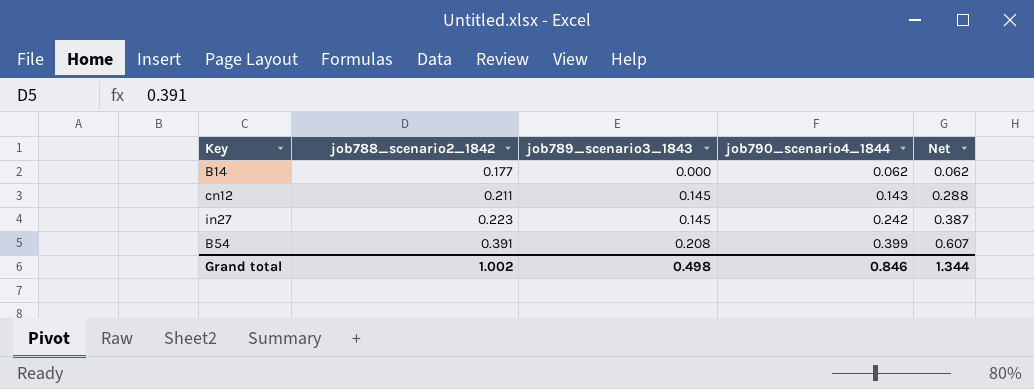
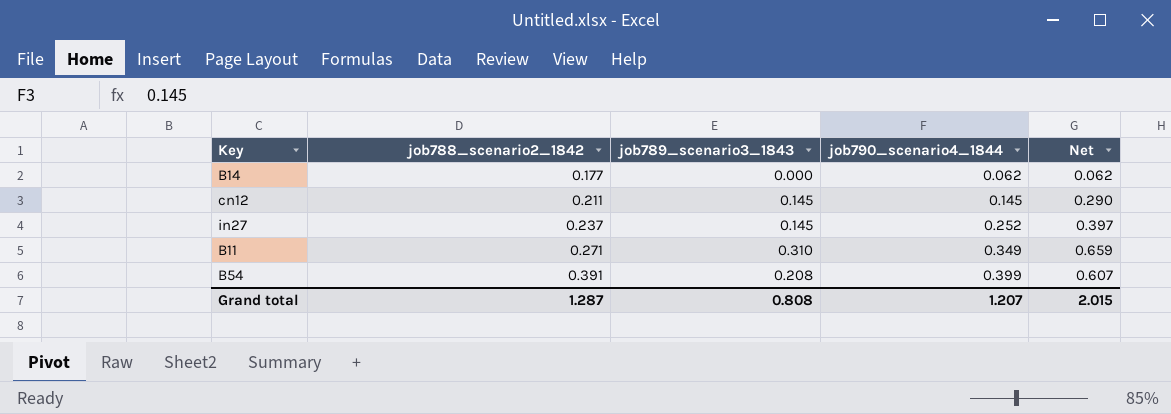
cn12 | job790_scenario4_1844: 0.143 -> 0.145
cn12 | Net: 0.288 -> 0.290
in27 | job788_scenario2_1842: 0.223 -> 0.237
in27 | job790_scenario4_1844: 0.242 -> 0.252
in27 | Net: 0.387 -> 0.397
row B11: none -> 0.271 | 0.310 | 0.349 | 0.659
Grand total | job788_scenario2_1842: 1.002 -> 1.287
Grand total | job789_scenario3_1843: 0.498 -> 0.808
Grand total | job790_scenario4_1844: 0.846 -> 1.207
Grand total | Net: 1.344 -> 2.015

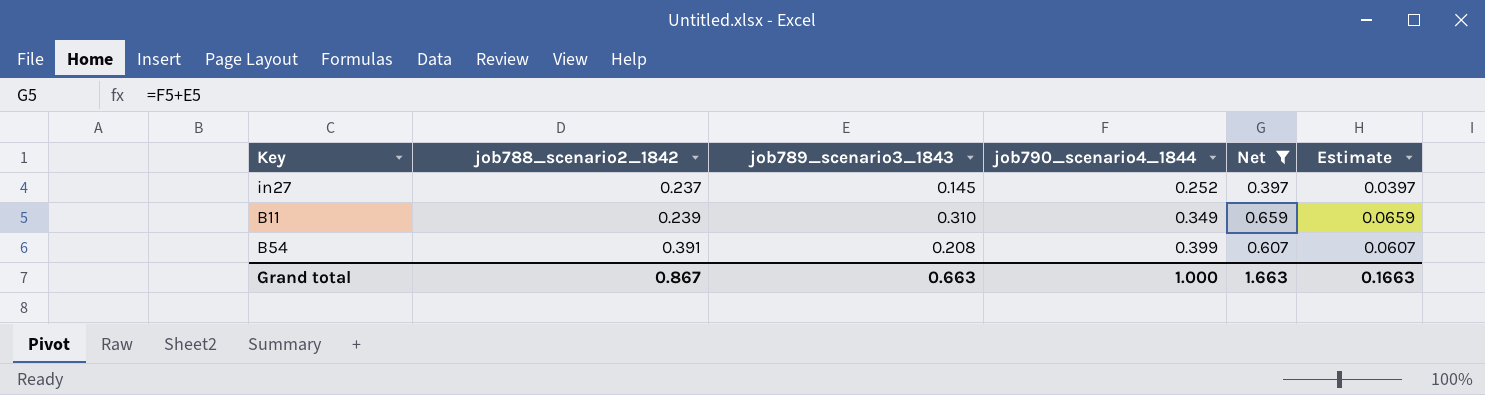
filter: none -> Net >= 0.397
column Estimate | formula: none -> [Net] * 0.1
B11 | job788_scenario2_1842: 0.271 -> 0.239
Grand total | job788_scenario2_1842: 1.287 -> 0.867
Grand total | job789_scenario3_1843: 0.808 -> 0.663
Grand total | job790_scenario4_1844: 1.207 -> 1.000
Grand total | Net: 2.015 -> 1.663

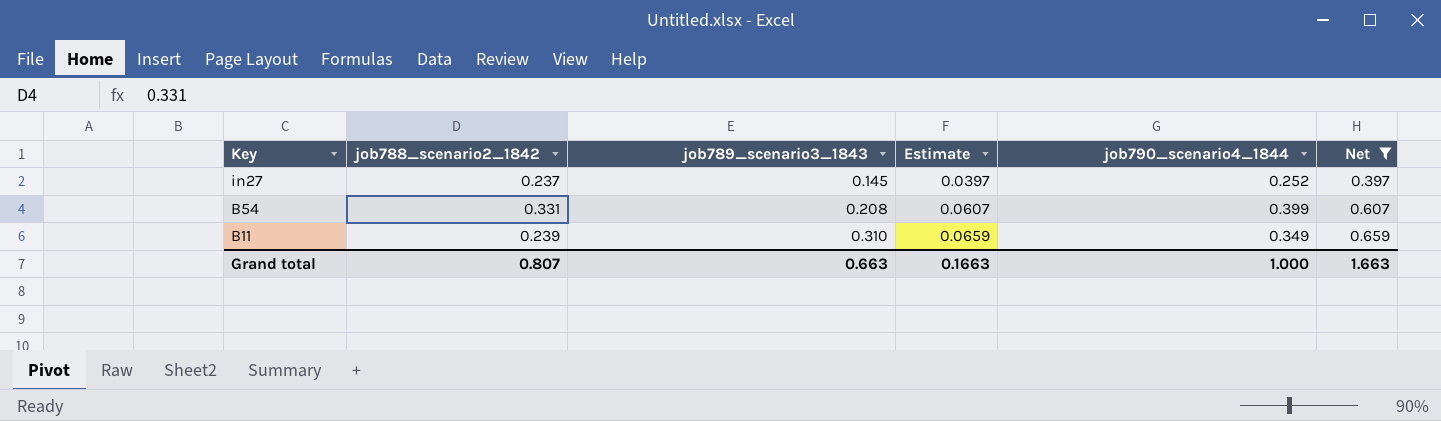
row order: job788_scenario2_1842 ascending -> Key descending
column Estimate | position: 6 -> 4
B54 | job788_scenario2_1842: 0.391 -> 0.331
Grand total | job788_scenario2_1842: 0.867 -> 0.807

